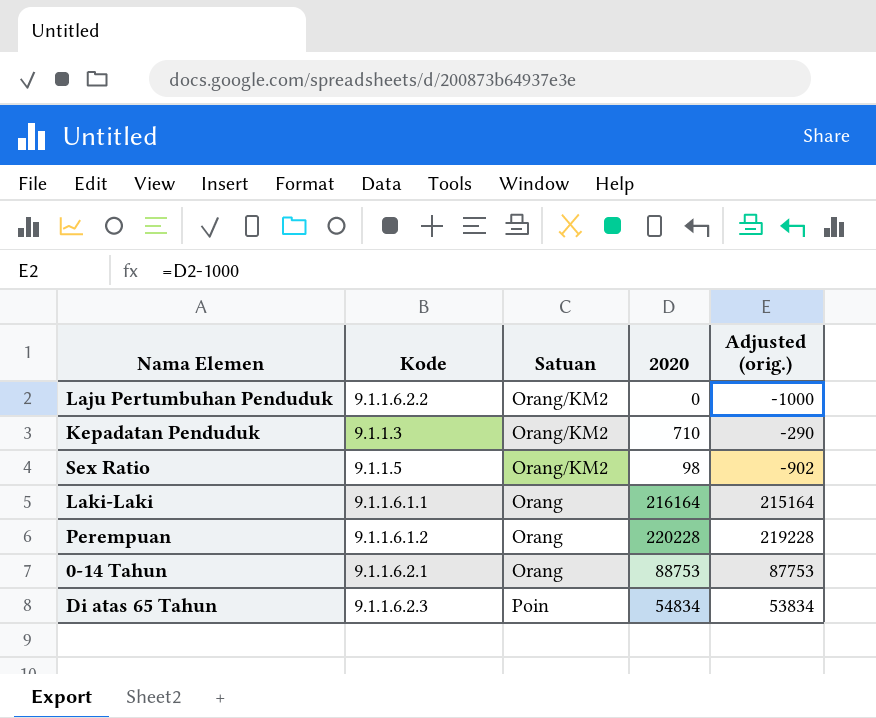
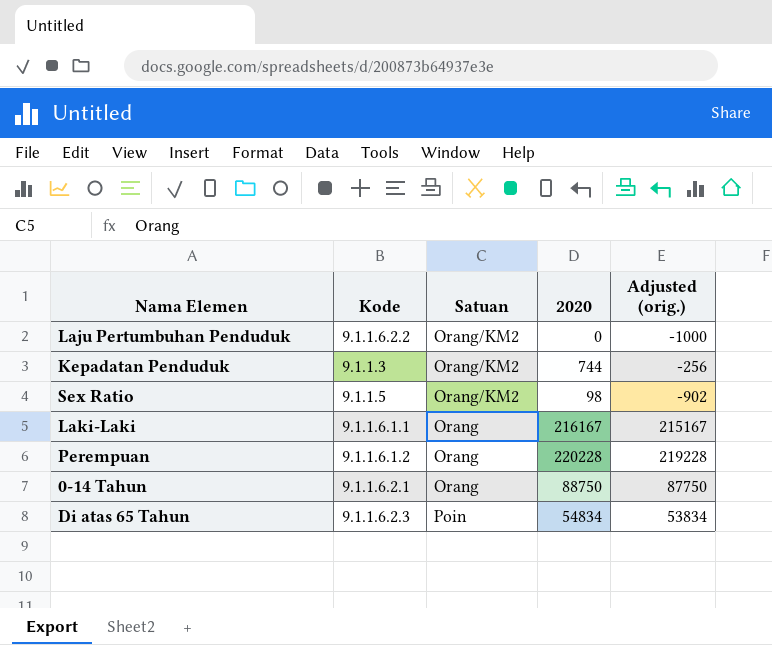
Kepadatan Penduduk | 2020: 710 -> 744
Kepadatan Penduduk | Adjusted (orig.): -290 -> -256
Laki-Laki | 2020: 216164 -> 216167
Laki-Laki | Adjusted (orig.): 215164 -> 215167
0-14 Tahun | 2020: 88753 -> 88750
0-14 Tahun | Adjusted (orig.): 87753 -> 87750

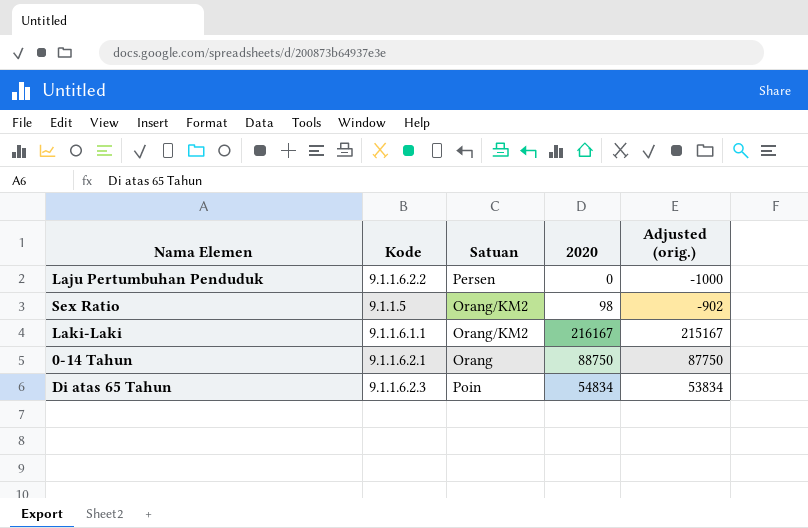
row Kepadatan Penduduk: 9.1.1.3 | Orang/KM2 | 744 | -256 -> none
row Perempuan: 9.1.1.6.1.2 | Orang | 220228 | 219228 -> none
Laju Pertumbuhan Penduduk | Satuan: Orang/KM2 -> Persen
Laki-Laki | Satuan: Orang -> Orang/KM2

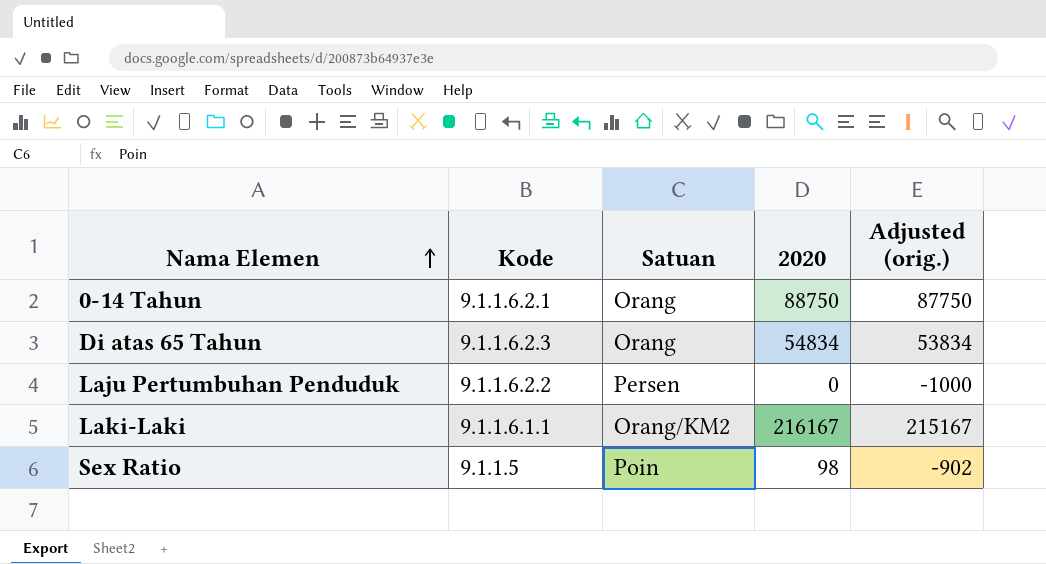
row order: none -> Nama Elemen ascending
Di atas 65 Tahun | Satuan: Poin -> Orang
Sex Ratio | Satuan: Orang/KM2 -> Poin

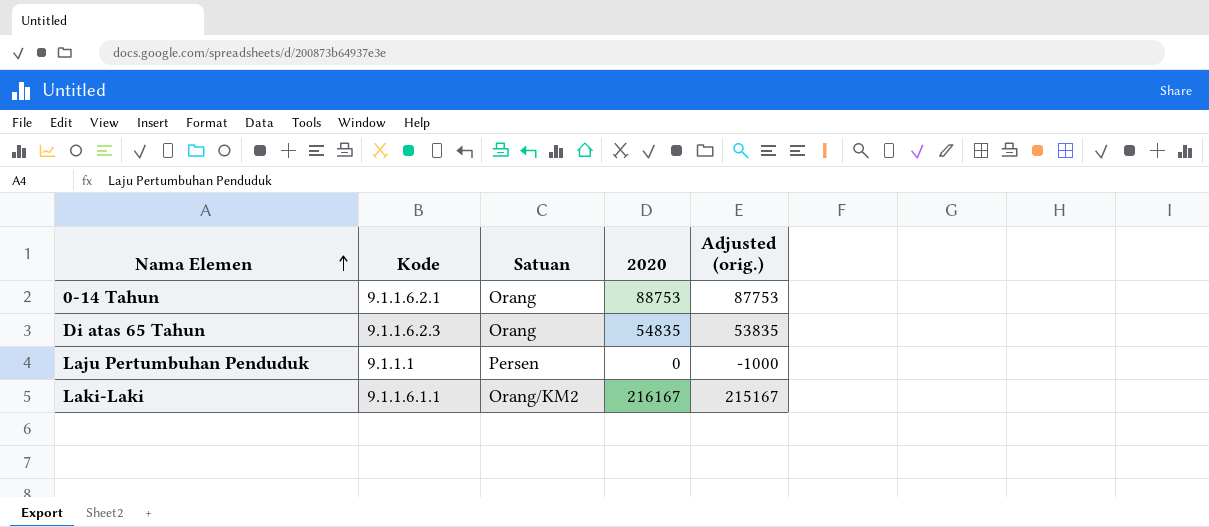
row Sex Ratio: 9.1.1.5 | Poin | 98 | -902 -> none
0-14 Tahun | 2020: 88750 -> 88753
0-14 Tahun | Adjusted (orig.): 87750 -> 87753
Di atas 65 Tahun | 2020: 54834 -> 54835
Di atas 65 Tahun | Adjusted (orig.): 53834 -> 53835
Laju Pertumbuhan Penduduk | Kode: 9.1.1.6.2.2 -> 9.1.1.1

